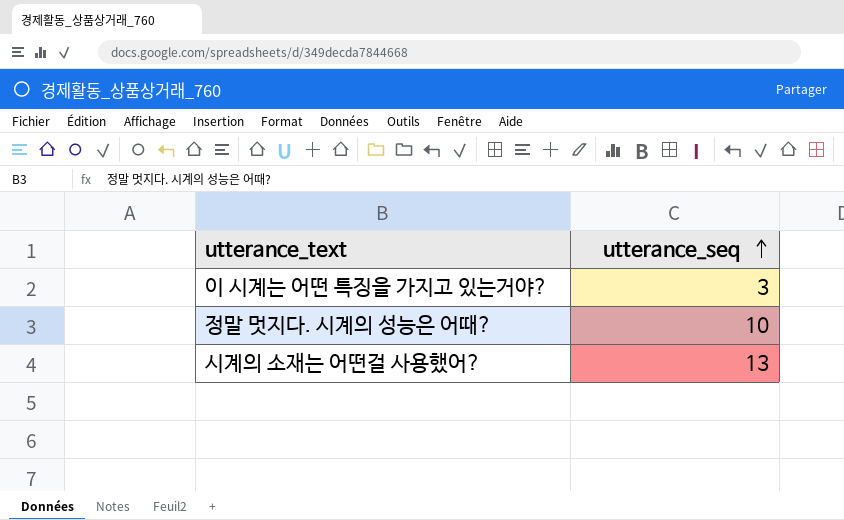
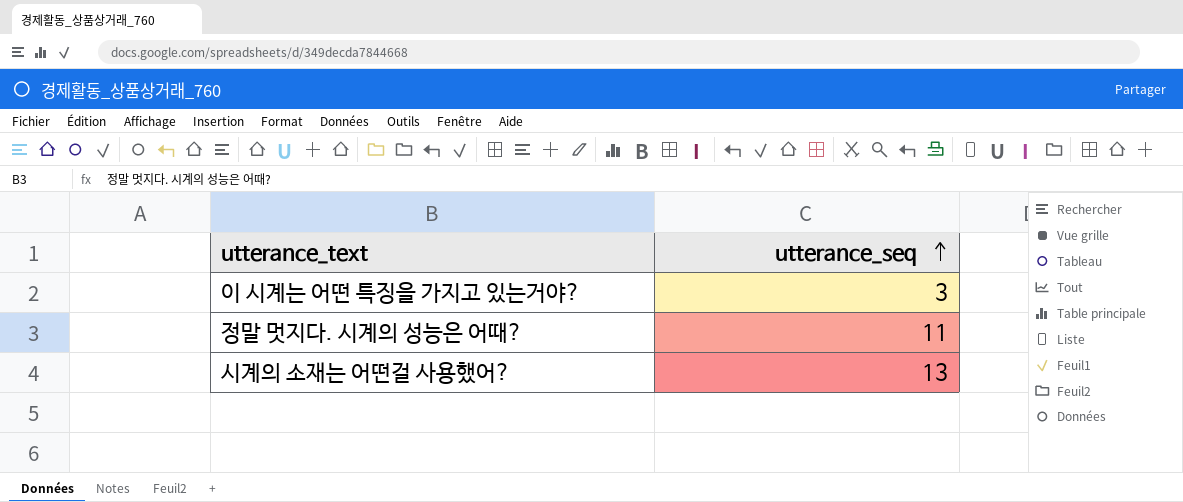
정말 멋지다. 시계의 성능은 어때? | utterance_seq: 10 -> 11

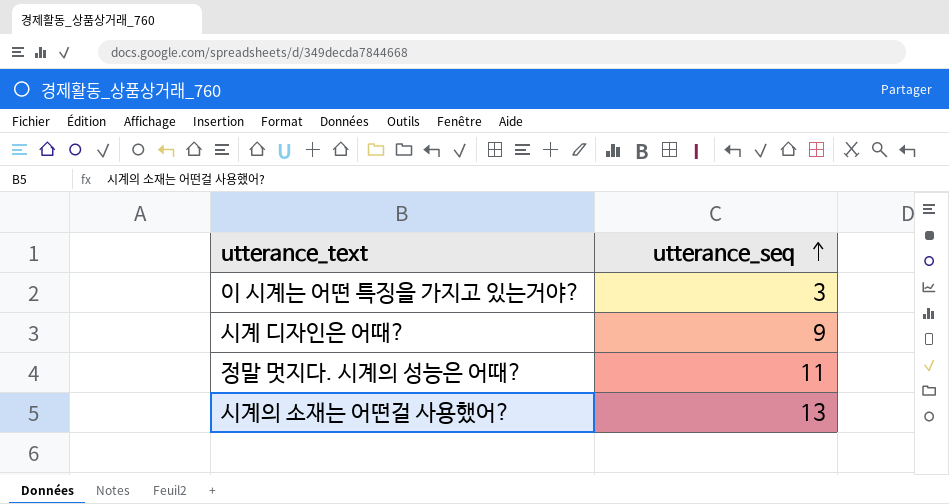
row 시계 디자인은 어때?: none -> 9

